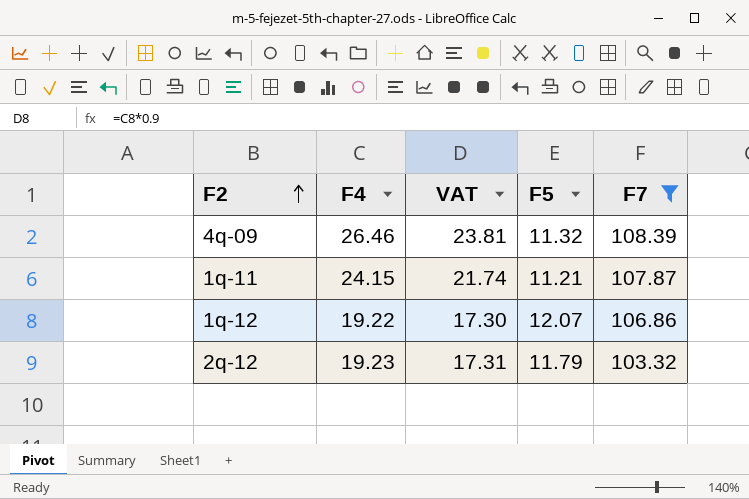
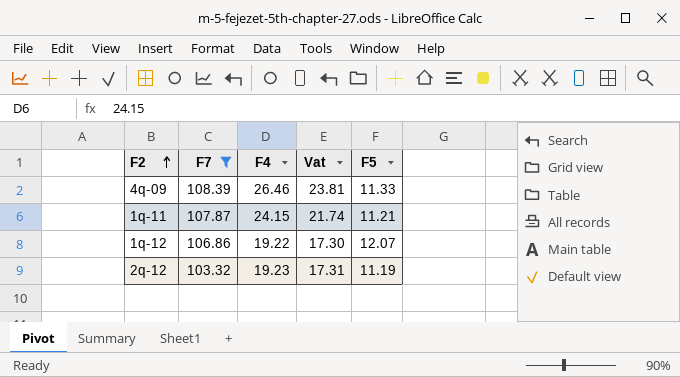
column F7 | position: 5 -> 2
column name: VAT -> Vat
4q-09 | F5: 11.32 -> 11.33
2q-12 | F5: 11.79 -> 11.19

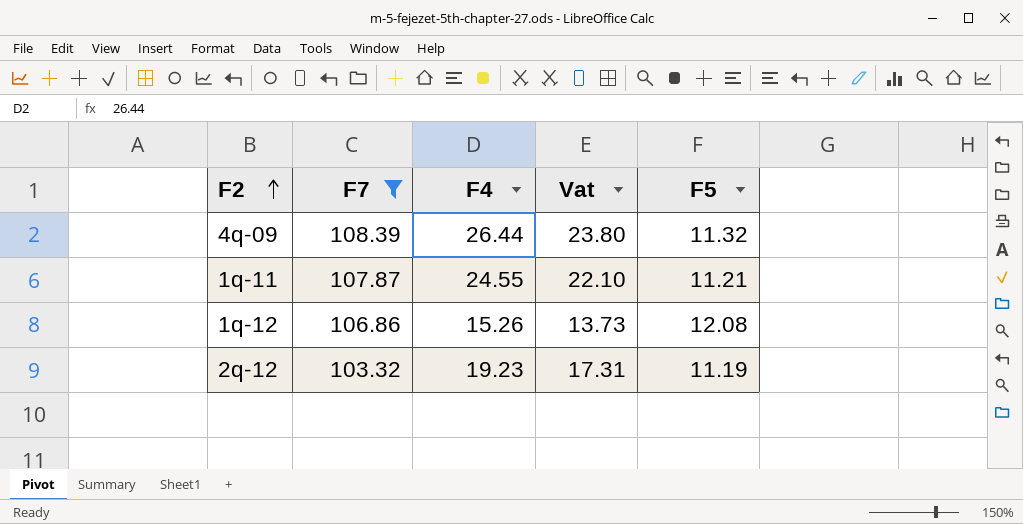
4q-09 | F4: 26.46 -> 26.44
4q-09 | Vat: 23.81 -> 23.80
4q-09 | F5: 11.33 -> 11.32
1q-11 | F4: 24.15 -> 24.55
1q-11 | Vat: 21.74 -> 22.10
1q-12 | F4: 19.22 -> 15.26
1q-12 | Vat: 17.30 -> 13.73
1q-12 | F5: 12.07 -> 12.08

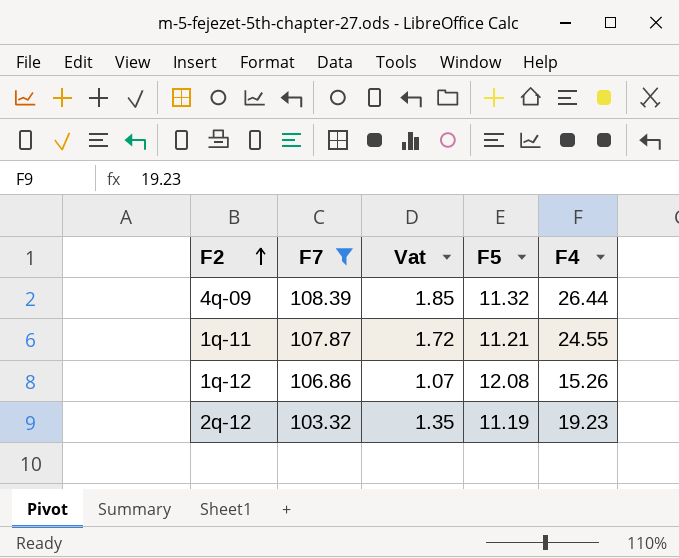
column Vat | formula: [F4] * 0.9 -> [F4] * 0.07
column F4 | position: 3 -> 5

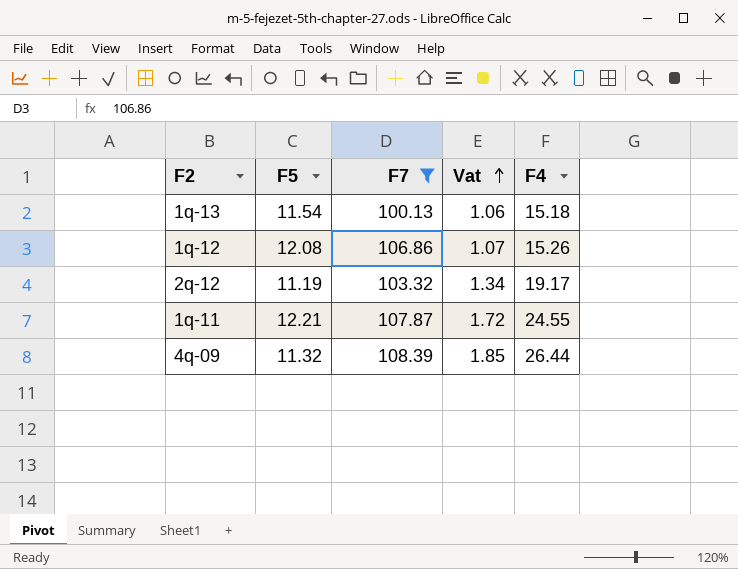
row order: F2 ascending -> Vat ascending
column F5 | position: 4 -> 2
row 1q-13: none -> 11.54 | 100.13 | 1.06 | 15.18
2q-12 | Vat: 1.35 -> 1.34
2q-12 | F4: 19.23 -> 19.17
1q-11 | F5: 11.21 -> 12.21

